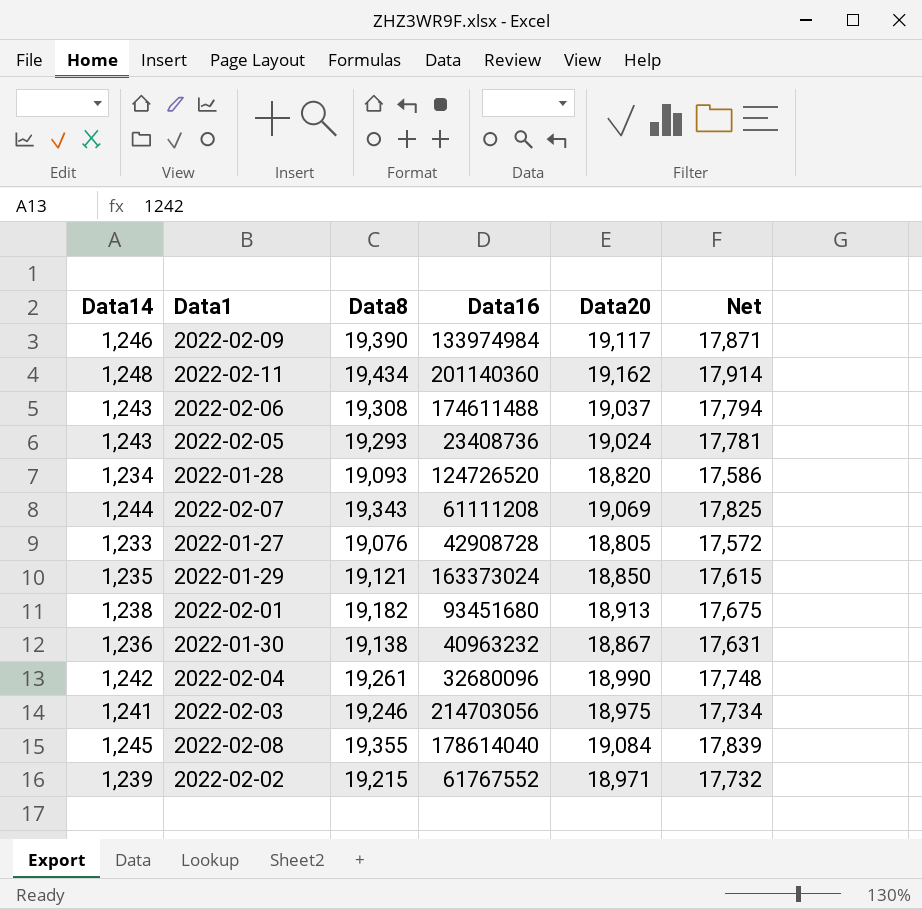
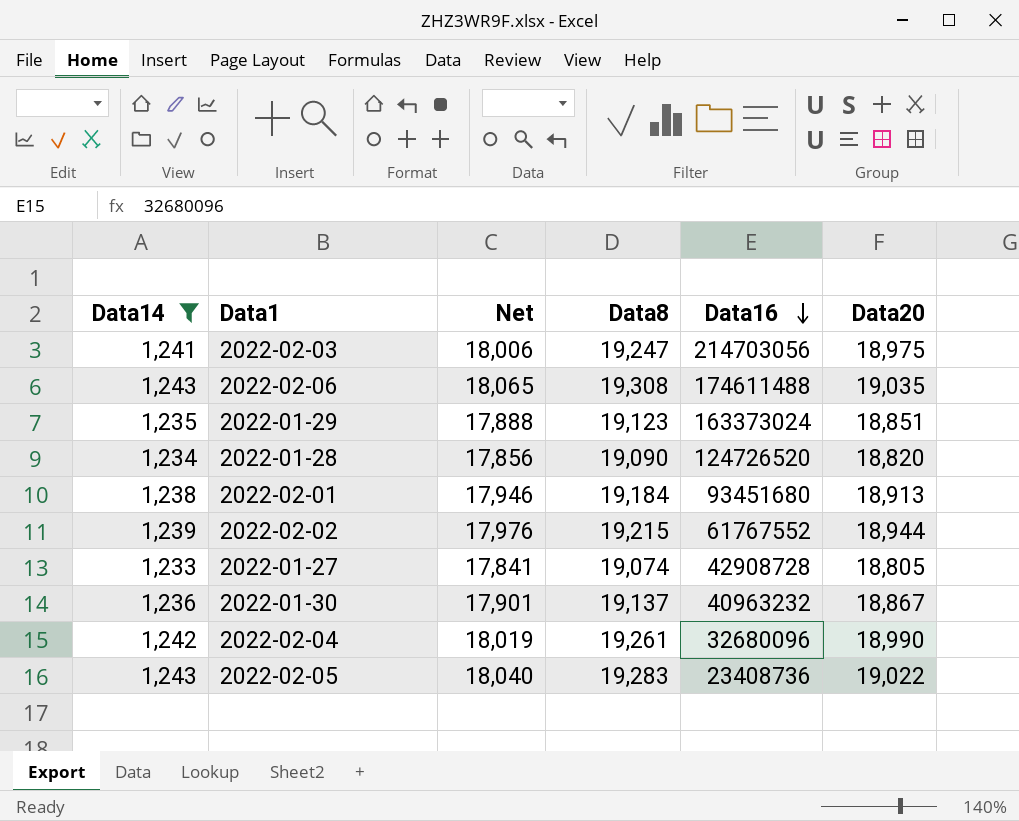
filter: none -> Data14 <= 1,243
row order: none -> Data16 descending
column Net | formula: [Data20] - [Data14] -> [Data8] - [Data14]
column Net | position: 6 -> 3
2022-02-03 | Data8: 19,246 -> 19,247
2022-02-06 | Data20: 19,037 -> 19,035
2022-01-29 | Data8: 19,121 -> 19,123
2022-01-29 | Data20: 18,850 -> 18,851
2022-01-28 | Data8: 19,093 -> 19,090
2022-02-01 | Data8: 19,182 -> 19,184
2022-02-02 | Data20: 18,971 -> 18,944
2022-01-27 | Data8: 19,076 -> 19,074
2022-01-30 | Data8: 19,138 -> 19,137
2022-02-05 | Data8: 19,293 -> 19,283
2022-02-05 | Data20: 19,024 -> 19,022

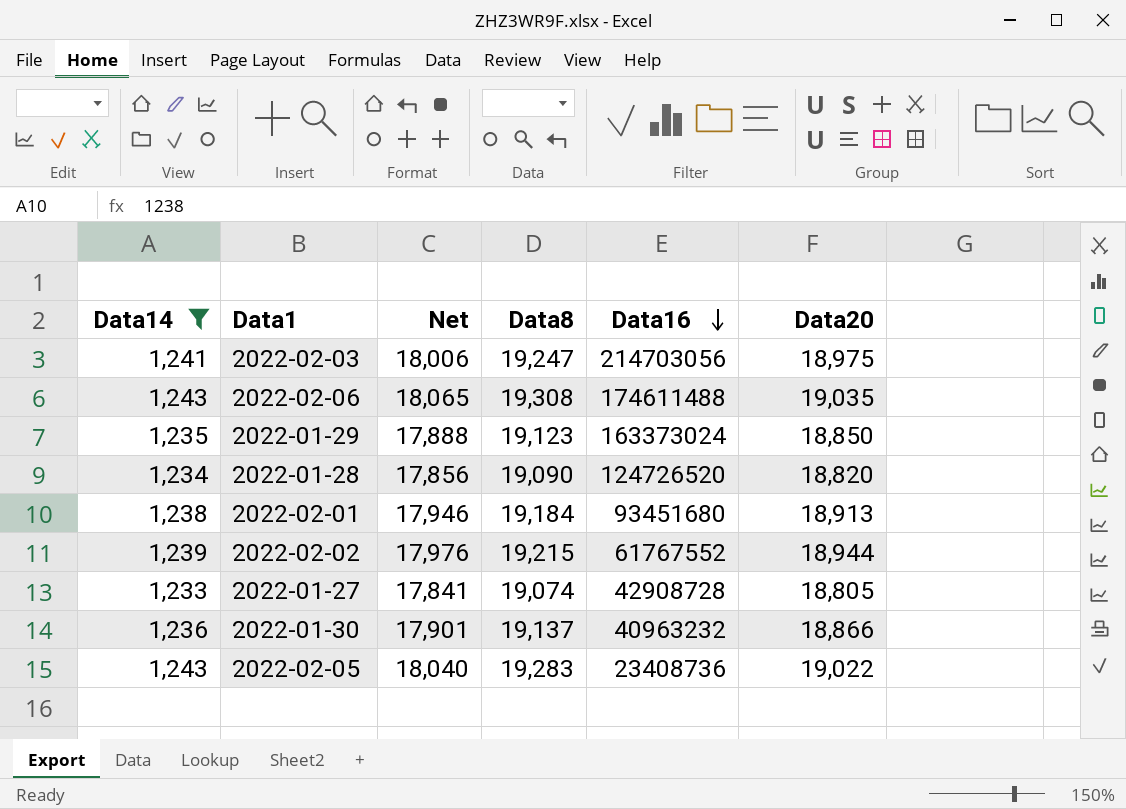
row 2022-02-04: 1,242 | 18,019 | 19,261 | 32680096 | 18,990 -> none
2022-01-29 | Data20: 18,851 -> 18,850
2022-01-30 | Data20: 18,867 -> 18,866

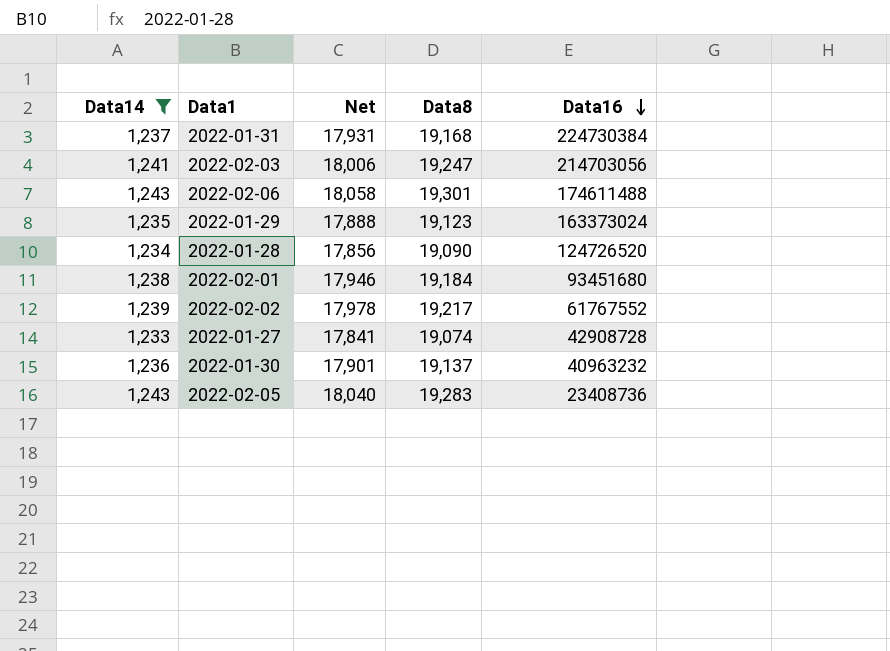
column Data20 | position: 6 -> none
row 2022-01-31: none -> 1,237 | 17,931 | 19,168 | 224730384
2022-02-06 | Net: 18,065 -> 18,058
2022-02-06 | Data8: 19,308 -> 19,301
2022-02-02 | Net: 17,976 -> 17,978
2022-02-02 | Data8: 19,215 -> 19,217

